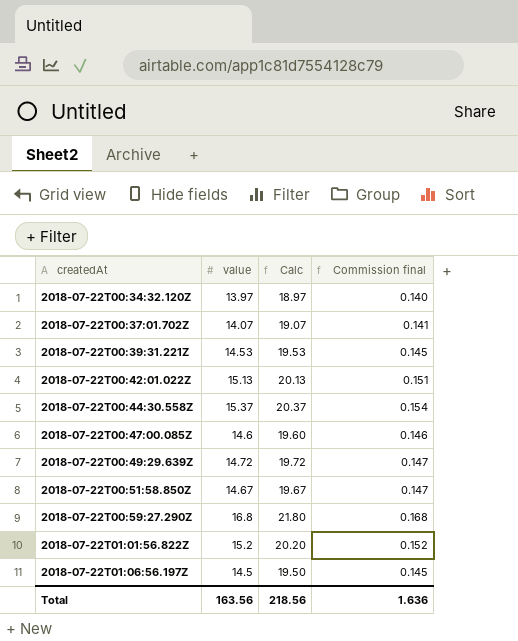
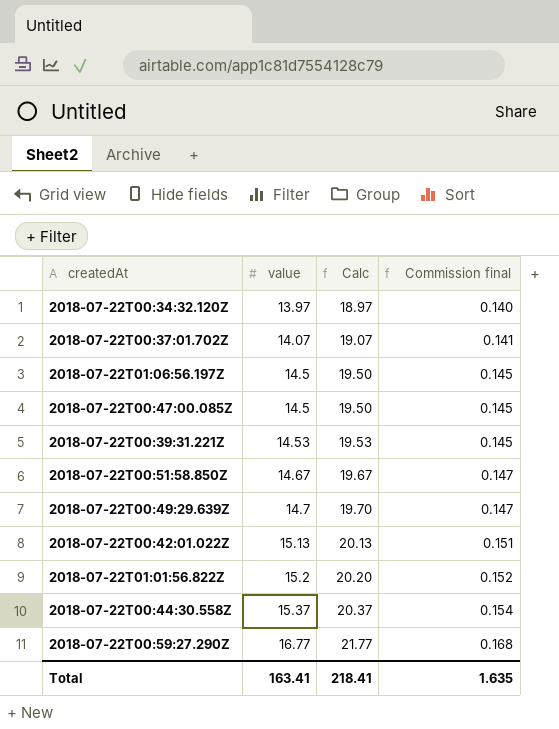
row order: createdAt ascending -> value ascending
2018-07-22T00:47:00.085Z | value: 14.6 -> 14.5
2018-07-22T00:47:00.085Z | Calc: 19.60 -> 19.50
2018-07-22T00:47:00.085Z | Commission final: 0.146 -> 0.145
2018-07-22T00:49:29.639Z | value: 14.72 -> 14.7
2018-07-22T00:49:29.639Z | Calc: 19.72 -> 19.70
2018-07-22T00:59:27.290Z | value: 16.8 -> 16.77
2018-07-22T00:59:27.290Z | Calc: 21.80 -> 21.77
Total | value: 163.56 -> 163.41
Total | Calc: 218.56 -> 218.41
Total | Commission final: 1.636 -> 1.635

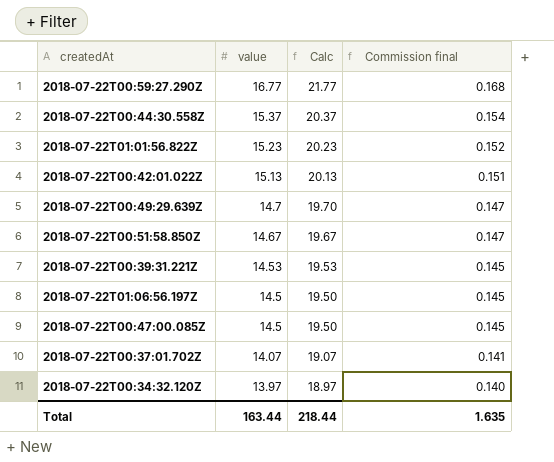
row order: value ascending -> value descending
2018-07-22T01:01:56.822Z | value: 15.2 -> 15.23
2018-07-22T01:01:56.822Z | Calc: 20.20 -> 20.23
Total | value: 163.41 -> 163.44
Total | Calc: 218.41 -> 218.44

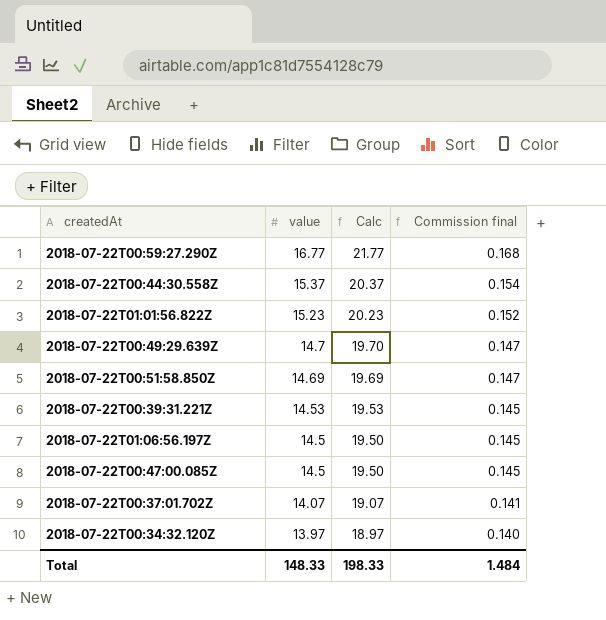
row 2018-07-22T00:42:01.022Z: 15.13 | 20.13 | 0.151 -> none
2018-07-22T00:51:58.850Z | value: 14.67 -> 14.69
2018-07-22T00:51:58.850Z | Calc: 19.67 -> 19.69
Total | value: 163.44 -> 148.33
Total | Calc: 218.44 -> 198.33
Total | Commission final: 1.635 -> 1.484

